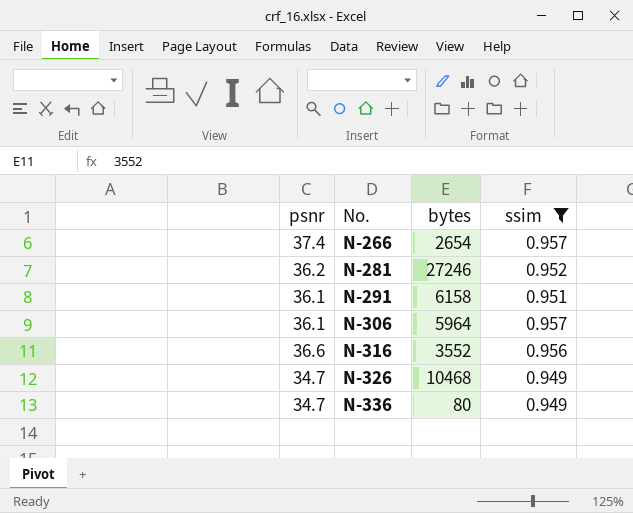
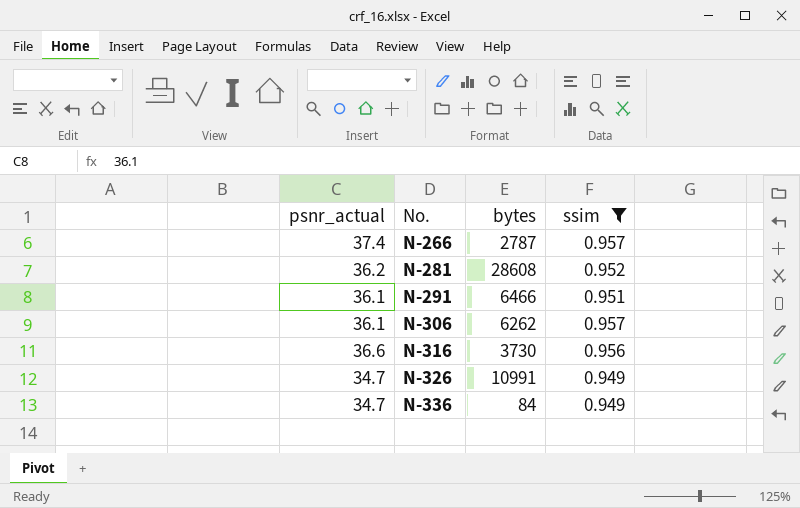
column name: psnr -> psnr_actual
N-266 | bytes: 2654 -> 2787
N-281 | bytes: 27246 -> 28608
N-291 | bytes: 6158 -> 6466
N-306 | bytes: 5964 -> 6262
N-316 | bytes: 3552 -> 3730
N-326 | bytes: 10468 -> 10991
N-336 | bytes: 80 -> 84

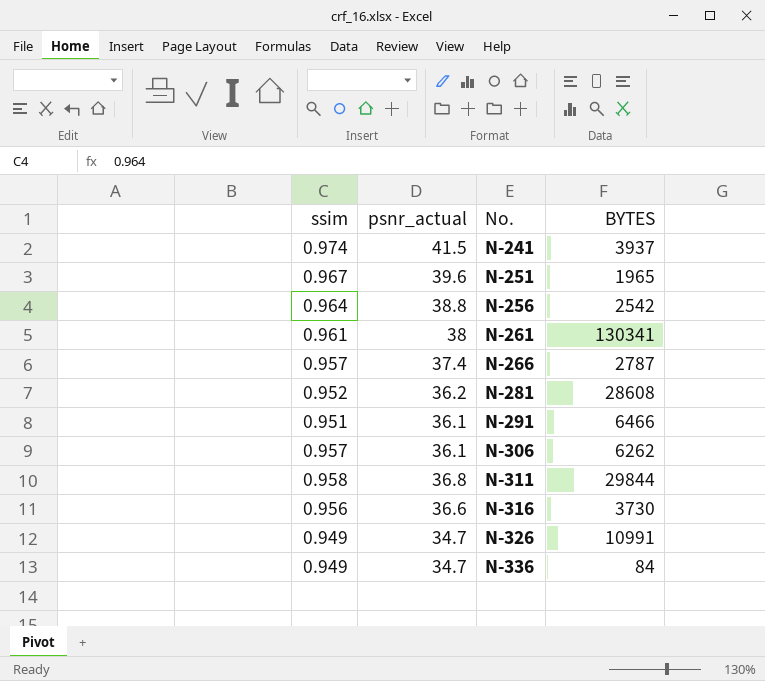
filter: ssim <= 0.957 -> none
column ssim | position: 4 -> 1
column name: bytes -> BYTES

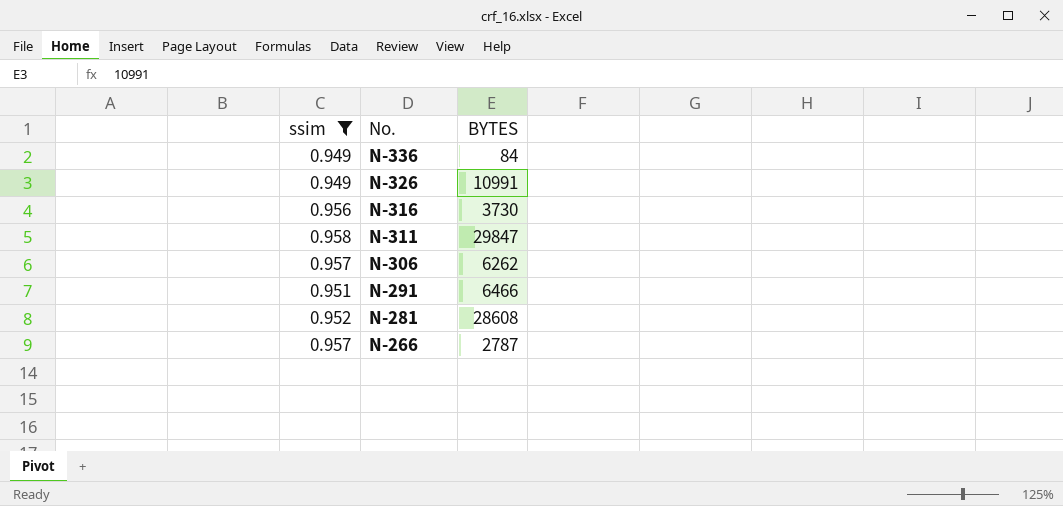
filter: none -> ssim <= 0.958
row order: No. ascending -> No. descending
column psnr_actual | position: 2 -> none
N-311 | BYTES: 29844 -> 29847

